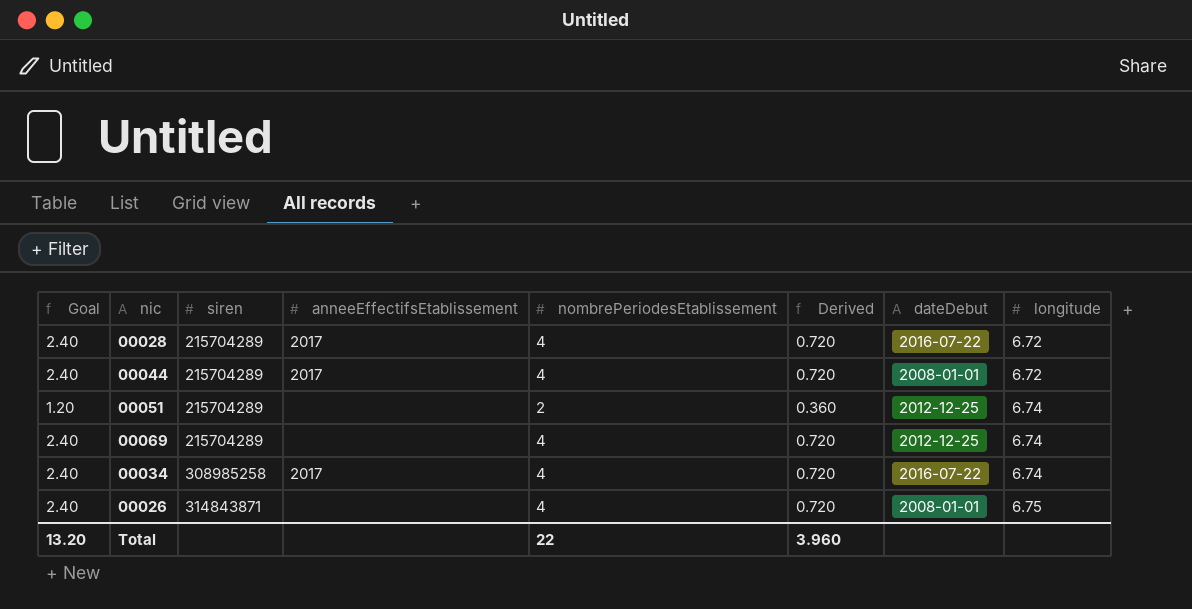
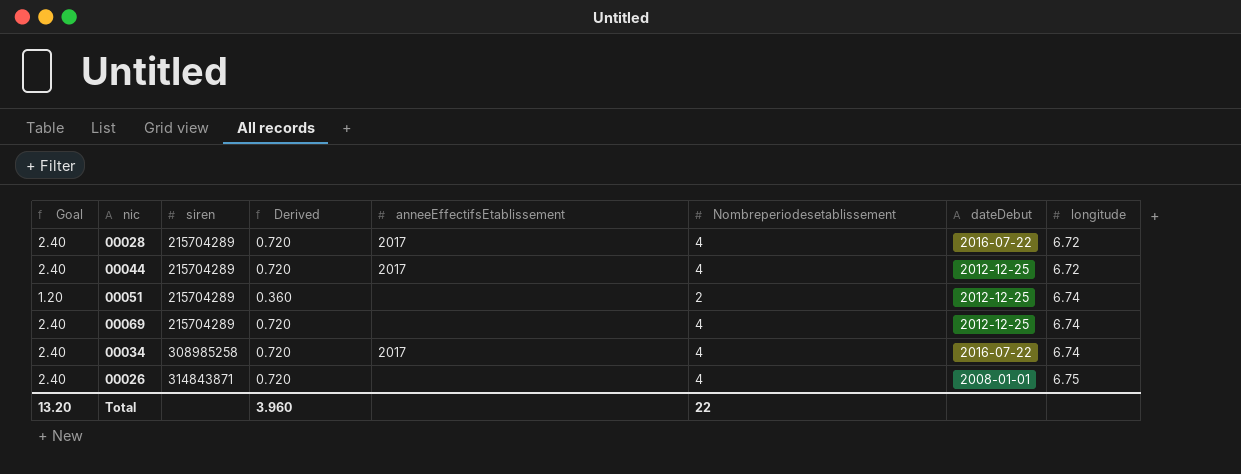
column Derived | position: 6 -> 4
column name: nombrePeriodesEtablissement -> Nombreperiodesetablissement
00044 | dateDebut: 2008-01-01 -> 2012-12-25

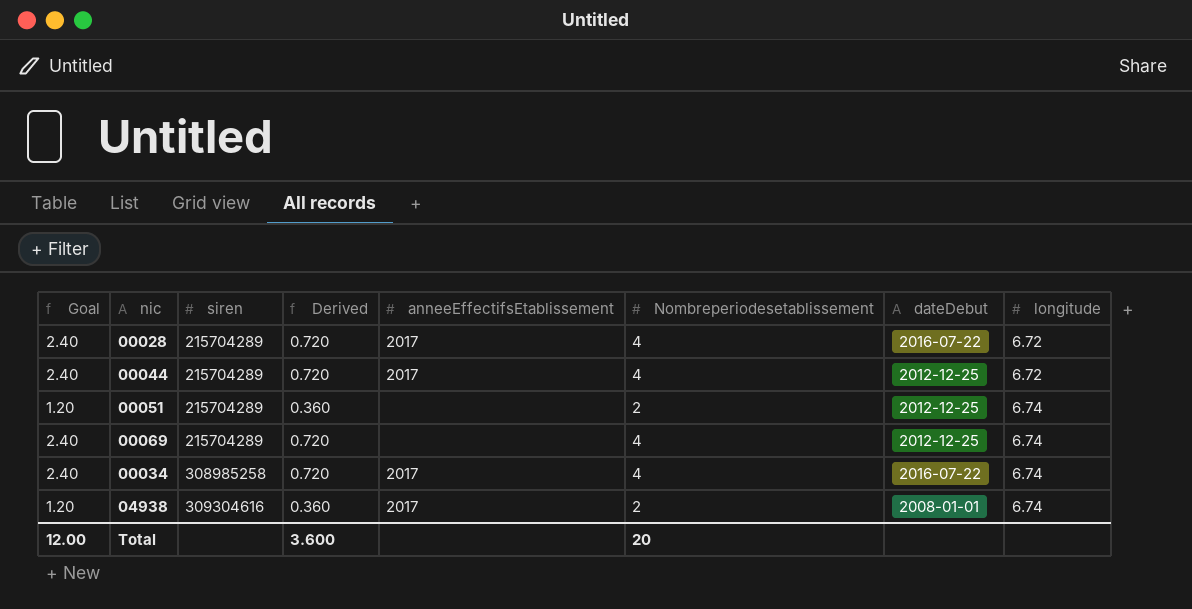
row 00026: 2.40 | 314843871 | 0.720 | none | 4 | 2008-01-01 | 6.75 -> none
row 04938: none -> 1.20 | 309304616 | 0.360 | 2017 | 2 | 2008-01-01 | 6.74
Total | Goal: 13.20 -> 12.00
Total | Derived: 3.960 -> 3.600
Total | Nombreperiodesetablissement: 22 -> 20

